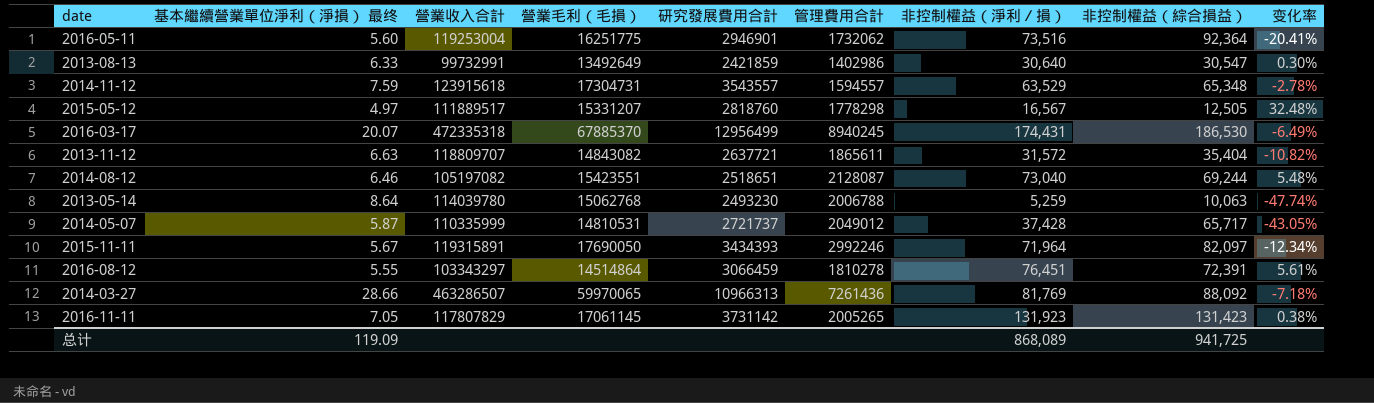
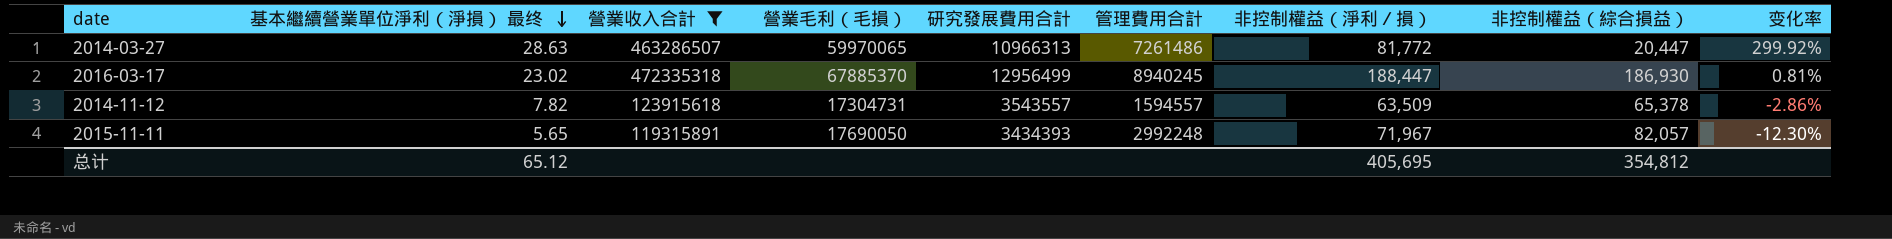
filter: none -> 營業收入合計 >= 119315891
row order: none -> 基本繼續營業單位淨利（淨損） 最终 descending
2014-03-27 | 基本繼續營業單位淨利（淨損） 最终: 28.66 -> 28.63
2014-03-27 | 管理費用合計: 7261436 -> 7261486
2014-03-27 | 非控制權益（淨利／損）: 81,769 -> 81,772
2014-03-27 | 非控制權益（綜合損益）: 88,092 -> 20,447
2014-03-27 | 变化率: -7.18% -> 299.92%
2016-03-17 | 基本繼續營業單位淨利（淨損） 最终: 20.07 -> 23.02
2016-03-17 | 非控制權益（淨利／損）: 174,431 -> 188,447
2016-03-17 | 非控制權益（綜合損益）: 186,530 -> 186,930
2016-03-17 | 变化率: -6.49% -> 0.81%
2014-11-12 | 基本繼續營業單位淨利（淨損） 最终: 7.59 -> 7.82
2014-11-12 | 非控制權益（淨利／損）: 63,529 -> 63,509
2014-11-12 | 非控制權益（綜合損益）: 65,348 -> 65,378
2014-11-12 | 变化率: -2.78% -> -2.86%
2015-11-11 | 基本繼續營業單位淨利（淨損） 最终: 5.67 -> 5.65
2015-11-11 | 管理費用合計: 2992246 -> 2992248
2015-11-11 | 非控制權益（淨利／損）: 71,964 -> 71,967
2015-11-11 | 非控制權益（綜合損益）: 82,097 -> 82,057
2015-11-11 | 变化率: -12.34% -> -12.30%
总计 | 基本繼續營業單位淨利（淨損） 最终: 119.09 -> 65.12
总计 | 非控制權益（淨利／損）: 868,089 -> 405,695
总计 | 非控制權益（綜合損益）: 941,725 -> 354,812

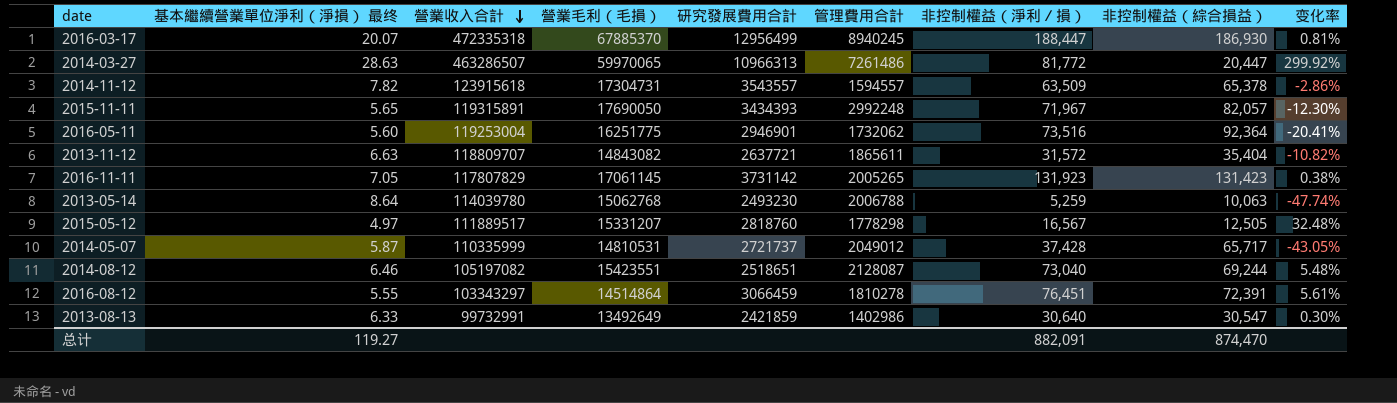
filter: 營業收入合計 >= 119315891 -> none
row order: 基本繼續營業單位淨利（淨損） 最终 descending -> 營業收入合計 descending
2016-03-17 | 基本繼續營業單位淨利（淨損） 最终: 23.02 -> 20.07
总计 | 基本繼續營業單位淨利（淨損） 最终: 65.12 -> 119.27
总计 | 非控制權益（淨利／損）: 405,695 -> 882,091
总计 | 非控制權益（綜合損益）: 354,812 -> 874,470

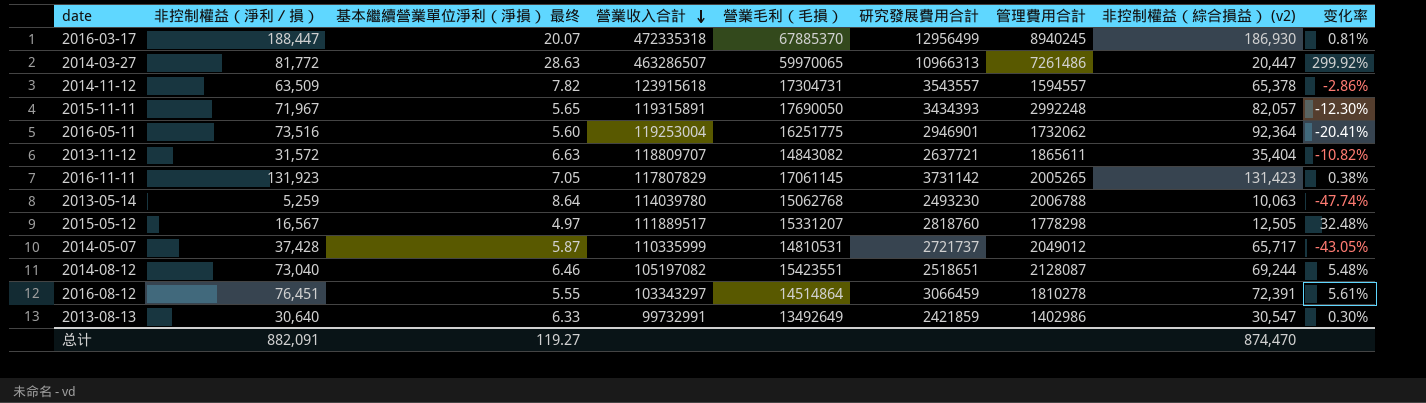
column 非控制權益（淨利／損） | position: 7 -> 2
column name: 非控制權益（綜合損益） -> 非控制權益（綜合損益） (v2)

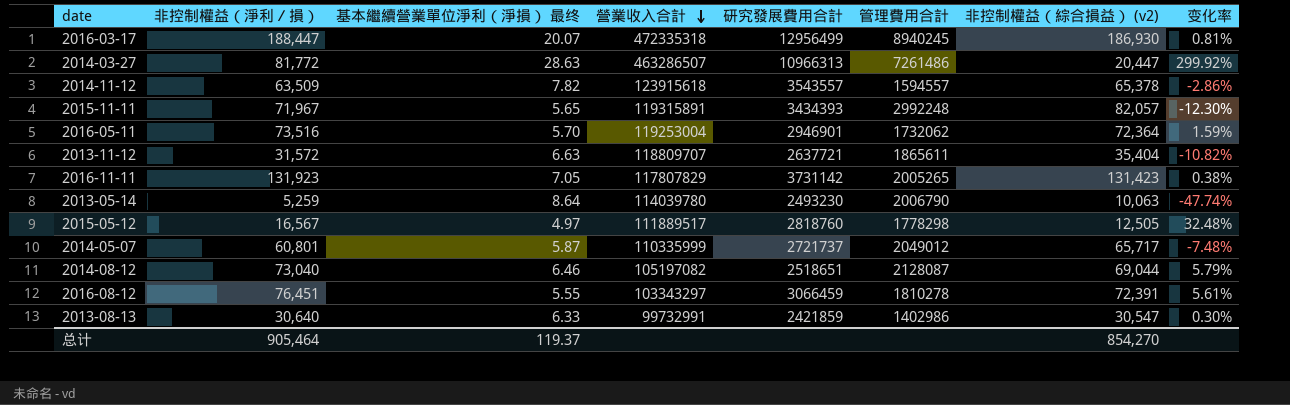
column 營業毛利（毛損） | position: 5 -> none
2016-05-11 | 基本繼續營業單位淨利（淨損） 最终: 5.60 -> 5.70
2016-05-11 | 非控制權益（綜合損益） (v2): 92,364 -> 72,364
2016-05-11 | 变化率: -20.41% -> 1.59%
2013-05-14 | 管理費用合計: 2006788 -> 2006790
2014-05-07 | 非控制權益（淨利／損）: 37,428 -> 60,801
2014-05-07 | 变化率: -43.05% -> -7.48%
2014-08-12 | 非控制權益（綜合損益） (v2): 69,244 -> 69,044
2014-08-12 | 变化率: 5.48% -> 5.79%
总计 | 非控制權益（淨利／損）: 882,091 -> 905,464
总计 | 基本繼續營業單位淨利（淨損） 最终: 119.27 -> 119.37
总计 | 非控制權益（綜合損益） (v2): 874,470 -> 854,270

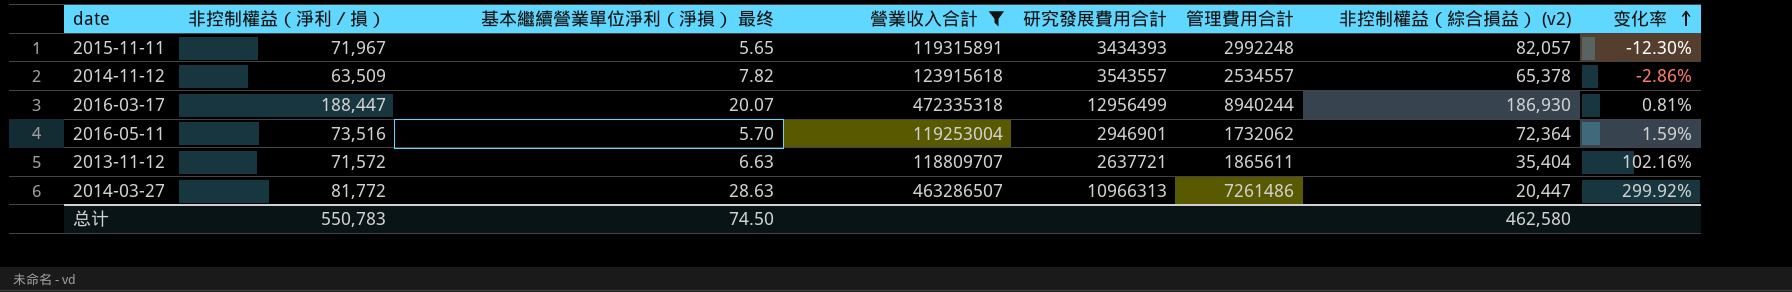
filter: none -> 營業收入合計 >= 118809707
row order: 營業收入合計 descending -> 变化率 ascending
2014-11-12 | 管理費用合計: 1594557 -> 2534557
2016-03-17 | 管理費用合計: 8940245 -> 8940244
2013-11-12 | 非控制權益（淨利／損）: 31,572 -> 71,572
2013-11-12 | 变化率: -10.82% -> 102.16%
总计 | 非控制權益（淨利／損）: 905,464 -> 550,783
总计 | 基本繼續營業單位淨利（淨損） 最终: 119.37 -> 74.50
总计 | 非控制權益（綜合損益） (v2): 854,270 -> 462,580

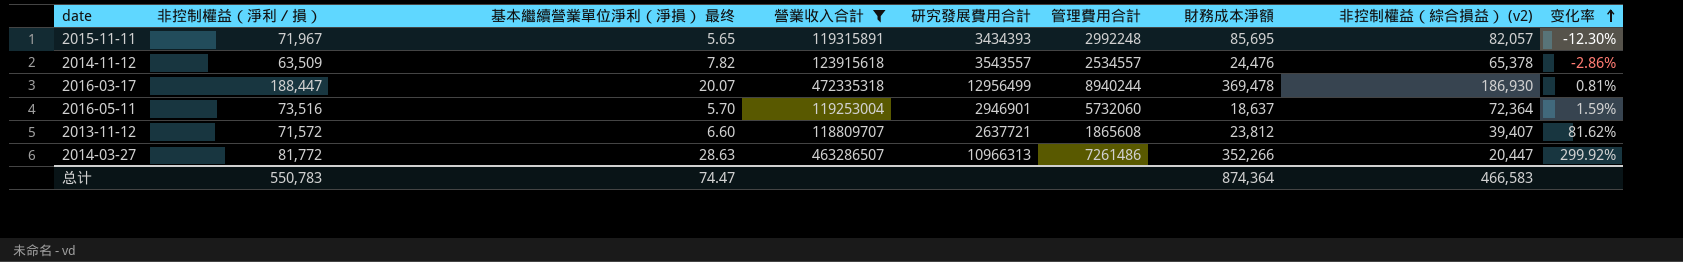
column 財務成本淨額 | position: none -> 7
2016-05-11 | 管理費用合計: 1732062 -> 5732060
2013-11-12 | 基本繼續營業單位淨利（淨損） 最终: 6.63 -> 6.60
2013-11-12 | 管理費用合計: 1865611 -> 1865608
2013-11-12 | 非控制權益（綜合損益） (v2): 35,404 -> 39,407
2013-11-12 | 变化率: 102.16% -> 81.62%
总计 | 基本繼續營業單位淨利（淨損） 最终: 74.50 -> 74.47
总计 | 非控制權益（綜合損益） (v2): 462,580 -> 466,583

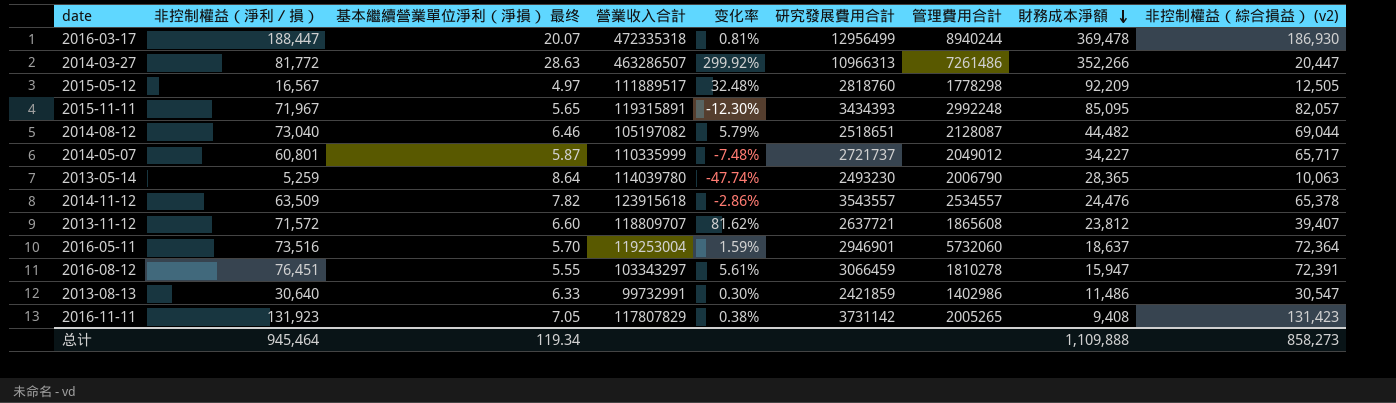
filter: 營業收入合計 >= 118809707 -> none
row order: 变化率 ascending -> 財務成本淨額 descending
column 变化率 | position: 9 -> 5
2015-11-11 | 財務成本淨額: 85,695 -> 85,095
总计 | 非控制權益（淨利／損）: 550,783 -> 945,464
总计 | 基本繼續營業單位淨利（淨損） 最终: 74.47 -> 119.34
总计 | 財務成本淨額: 874,364 -> 1,109,888
总计 | 非控制權益（綜合損益） (v2): 466,583 -> 858,273

